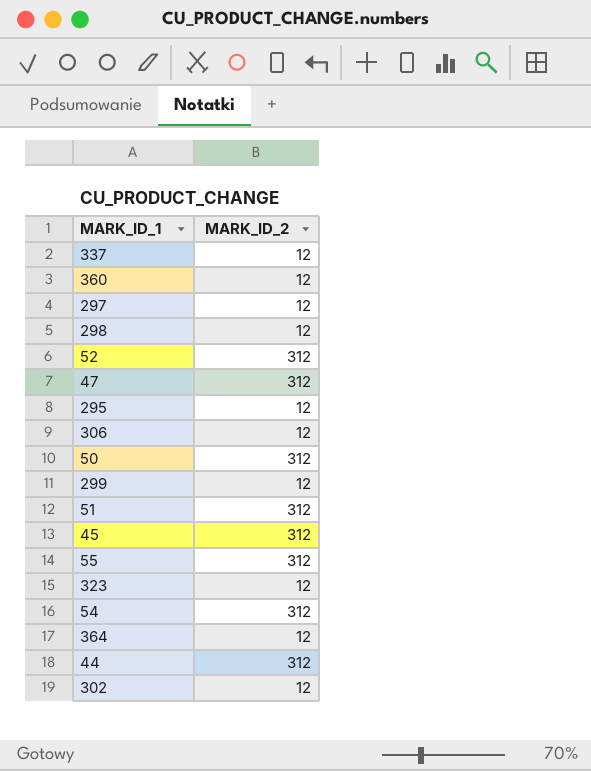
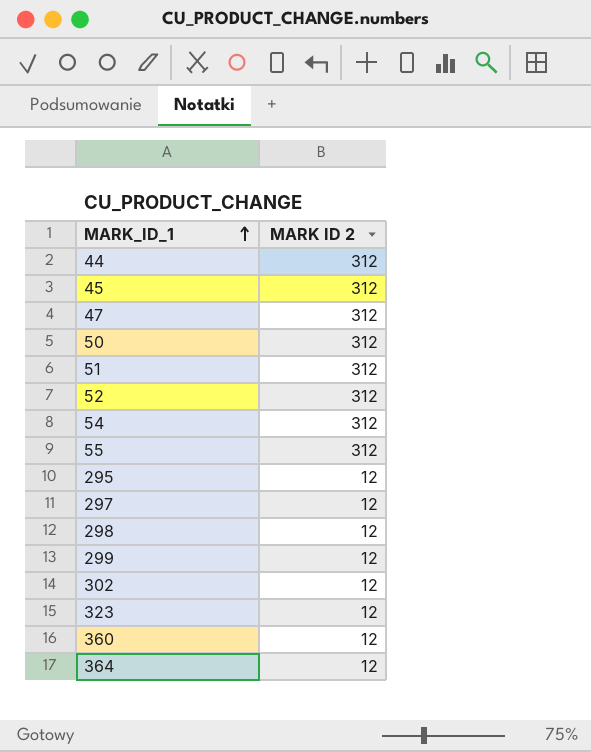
row order: none -> MARK_ID_1 ascending
column name: MARK_ID_2 -> MARK ID 2
row 337: 12 -> none
row 306: 12 -> none

